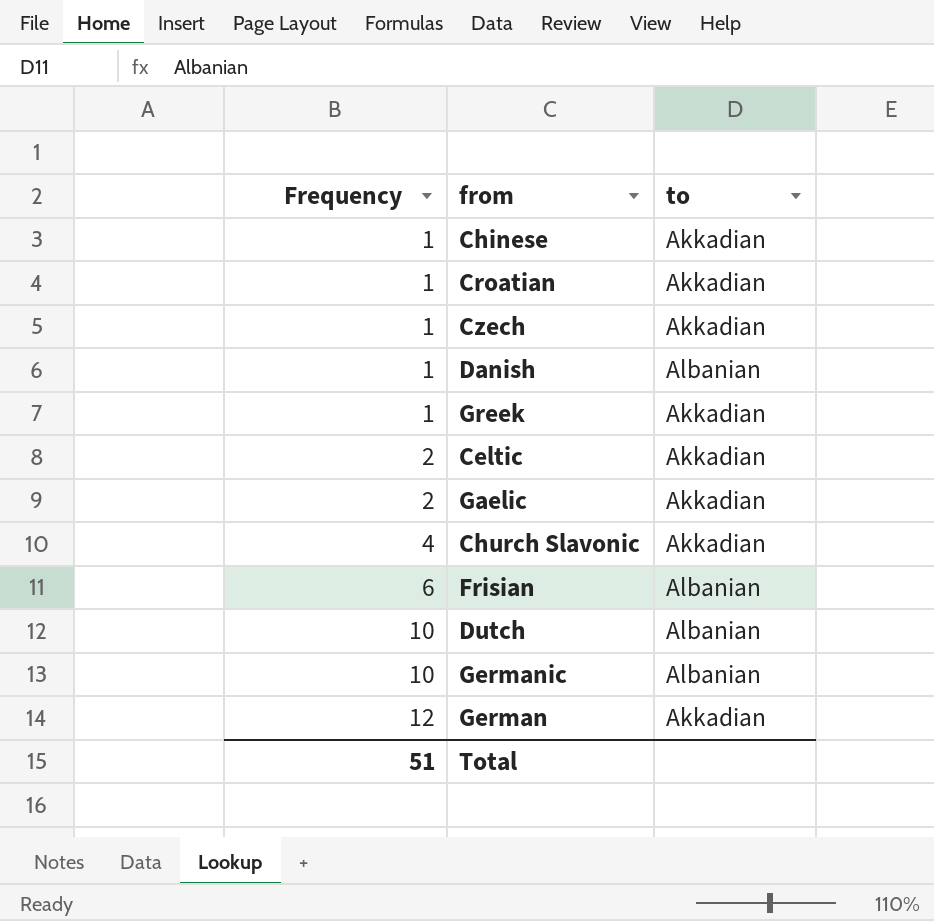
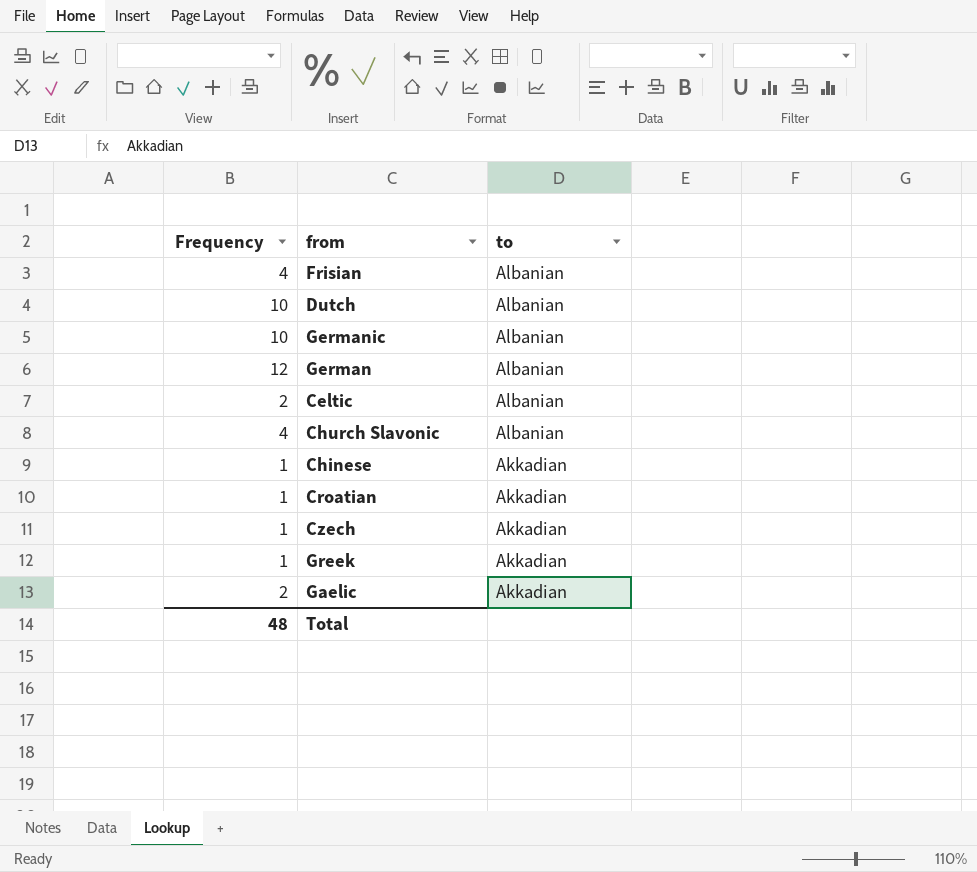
row order: Frequency ascending -> to descending
row Danish: 1 | Albanian -> none
Frisian | Frequency: 6 -> 4
German | to: Akkadian -> Albanian
Celtic | to: Akkadian -> Albanian
Church Slavonic | to: Akkadian -> Albanian
Total | Frequency: 51 -> 48

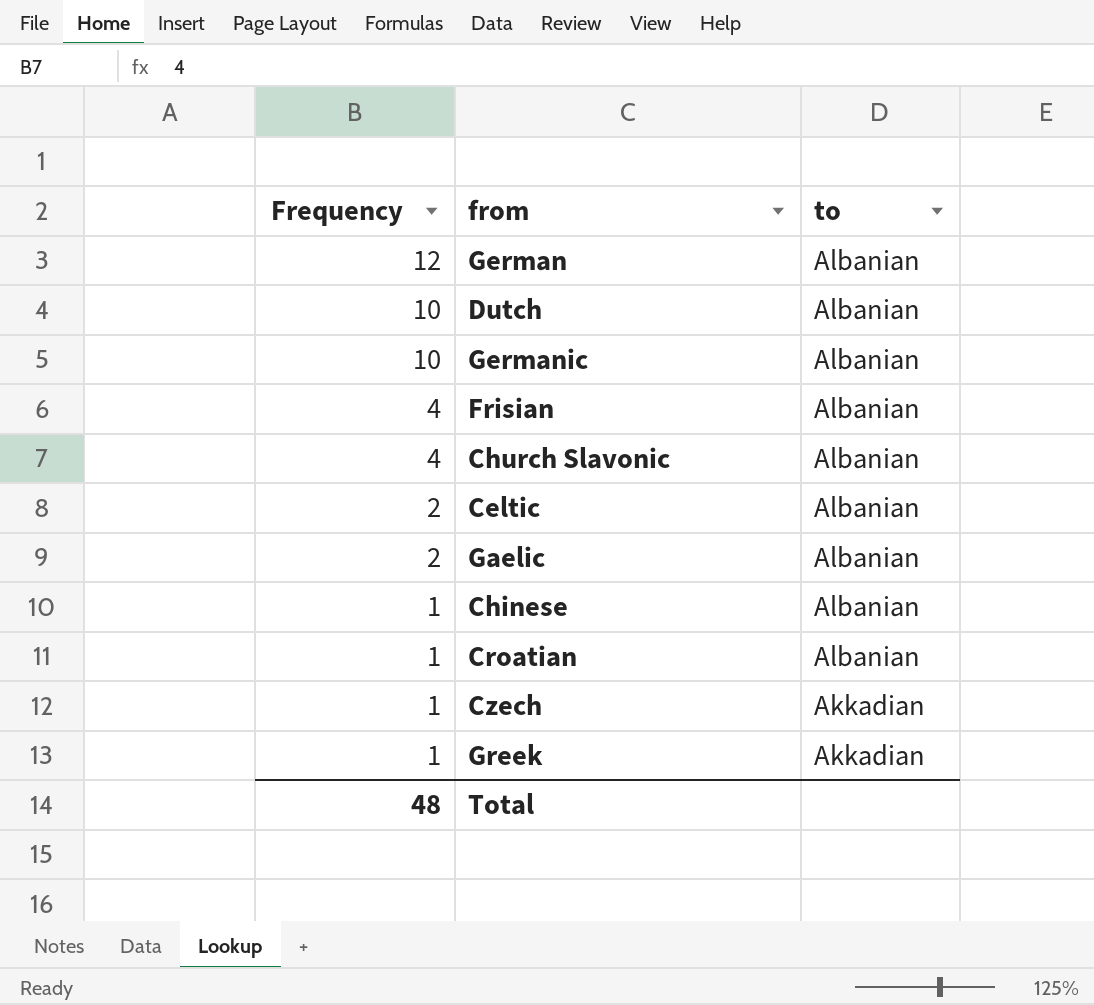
row order: to descending -> Frequency descending
Gaelic | to: Akkadian -> Albanian
Chinese | to: Akkadian -> Albanian
Croatian | to: Akkadian -> Albanian

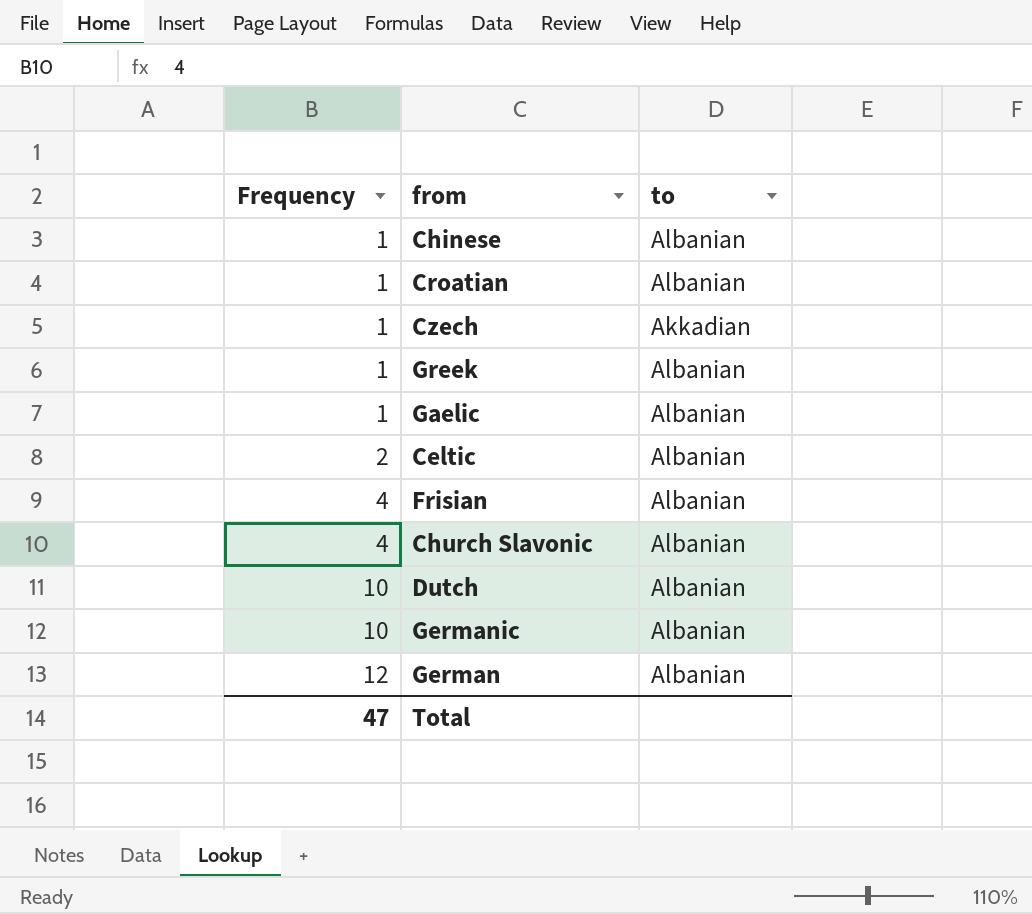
row order: Frequency descending -> Frequency ascending
Greek | to: Akkadian -> Albanian
Gaelic | Frequency: 2 -> 1
Total | Frequency: 48 -> 47

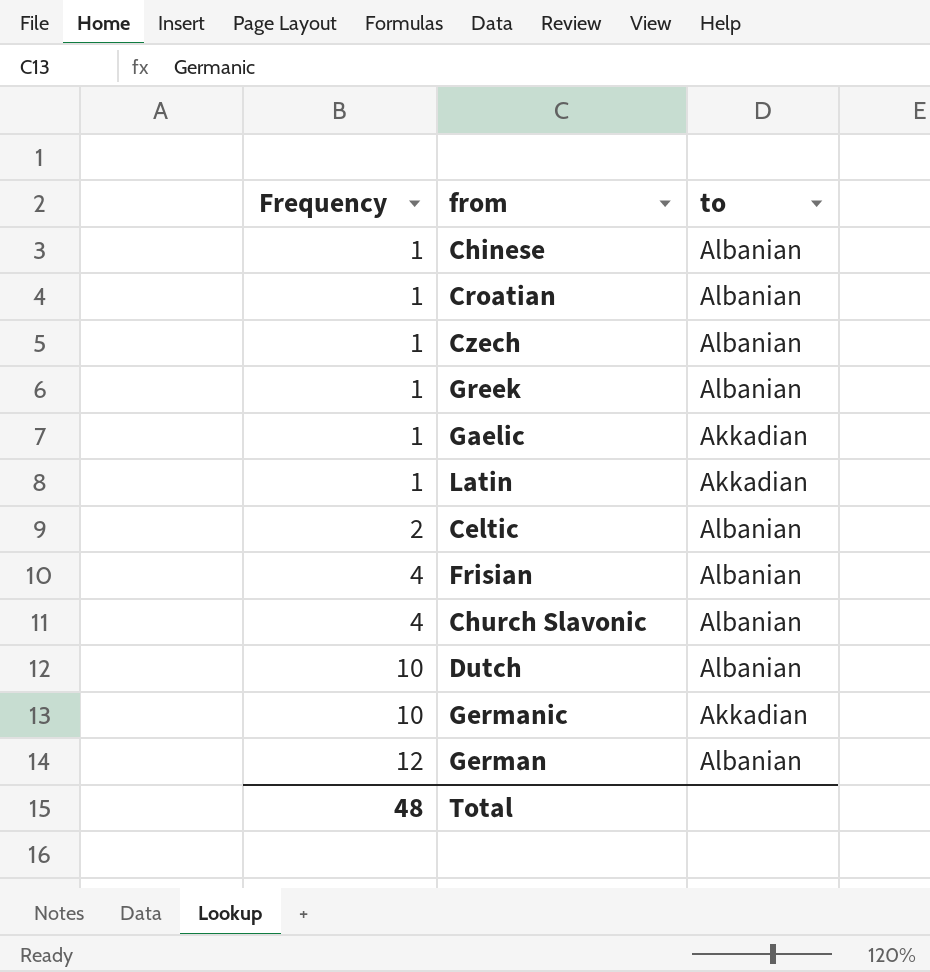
Czech | to: Akkadian -> Albanian
Gaelic | to: Albanian -> Akkadian
row Latin: none -> 1 | Akkadian
Germanic | to: Albanian -> Akkadian
Total | Frequency: 47 -> 48

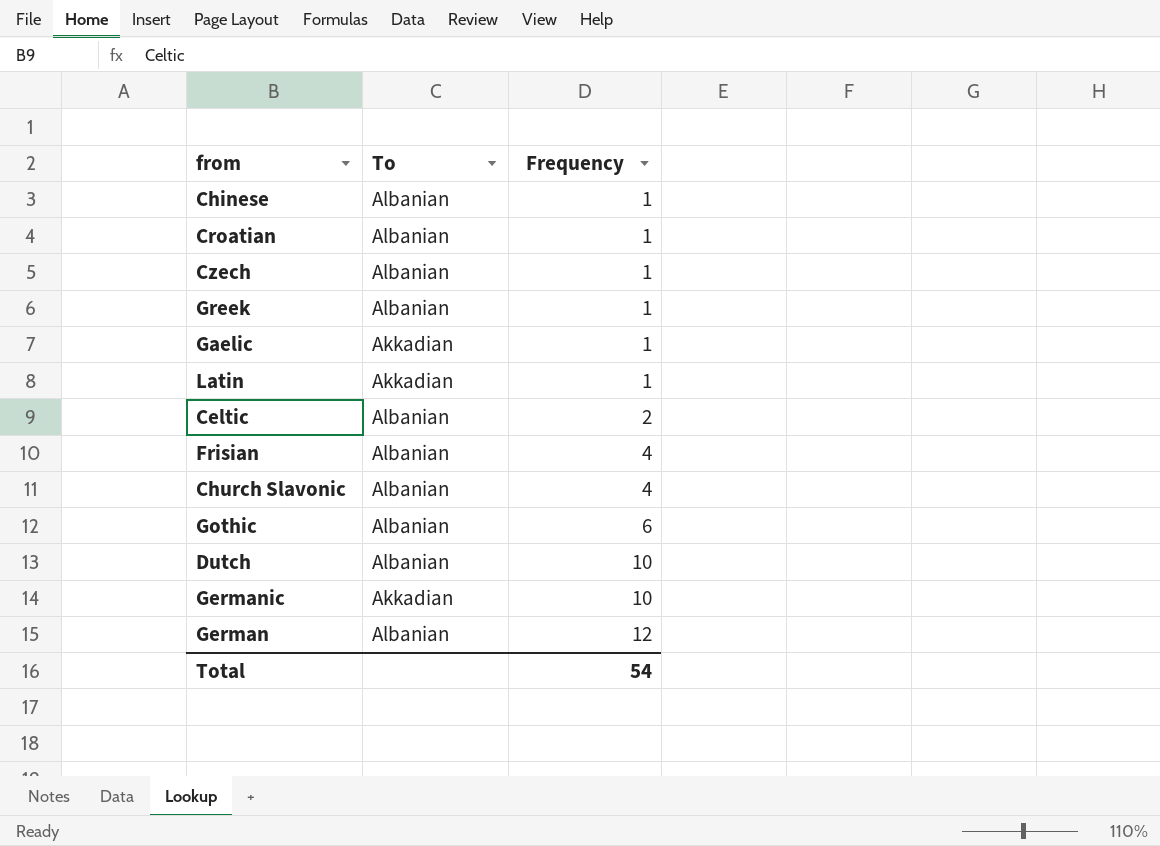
column name: to -> To
column Frequency | position: 1 -> 3
row Gothic: none -> Albanian | 6
Total | Frequency: 48 -> 54

